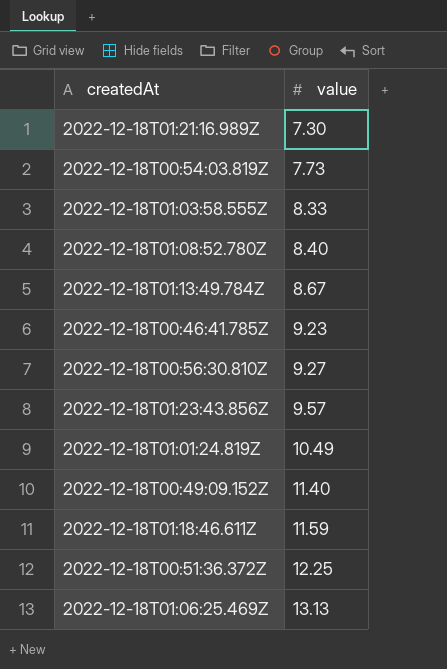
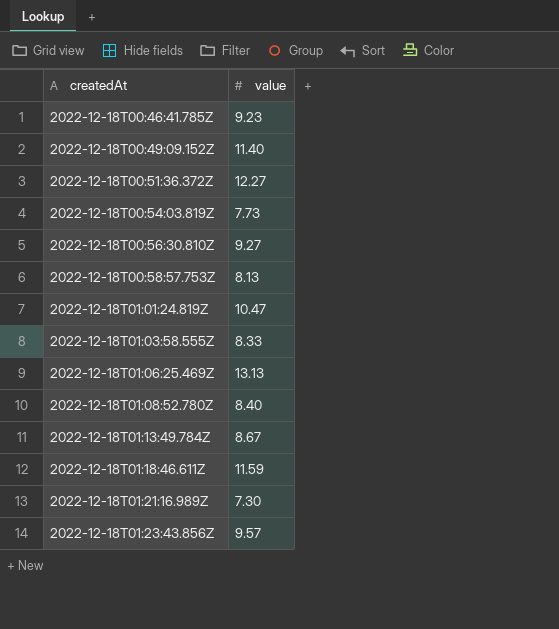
row order: value ascending -> createdAt ascending
2022-12-18T00:51:36.372Z | value: 12.25 -> 12.27
row 2022-12-18T00:58:57.753Z: none -> 8.13
2022-12-18T01:01:24.819Z | value: 10.49 -> 10.47

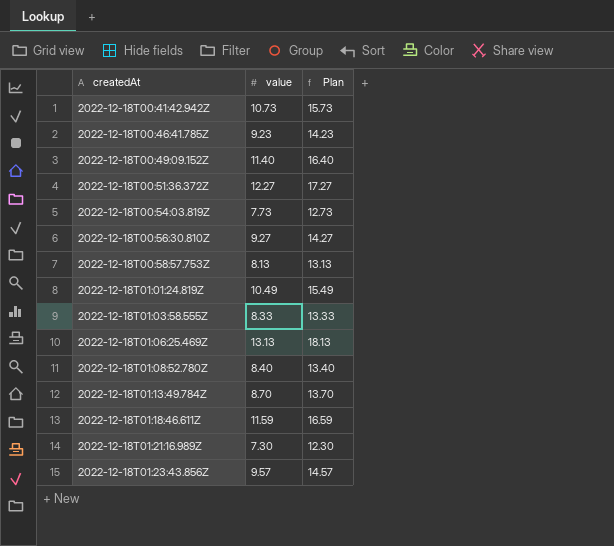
column Plan | formula: none -> [value] + 5
row 2022-12-18T00:41:42.942Z: none -> 10.73 | 15.73
2022-12-18T01:01:24.819Z | value: 10.47 -> 10.49
2022-12-18T01:13:49.784Z | value: 8.67 -> 8.70

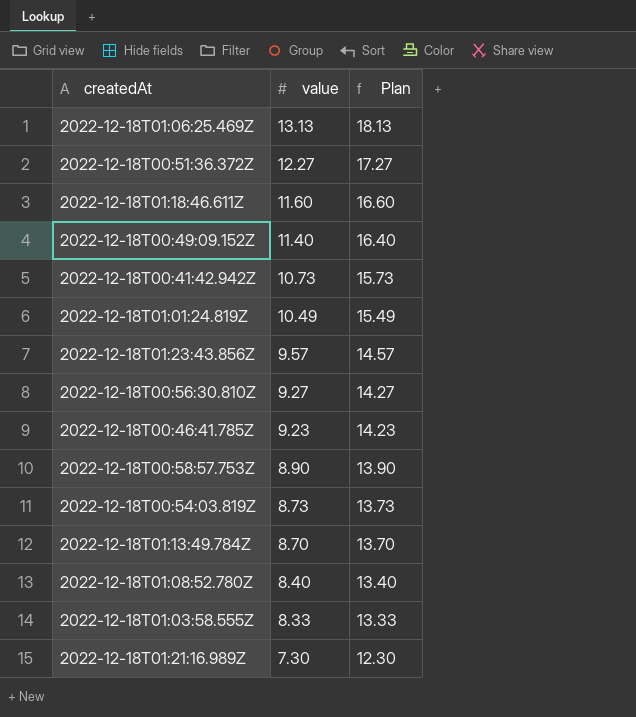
row order: createdAt ascending -> value descending
2022-12-18T01:18:46.611Z | value: 11.59 -> 11.60
2022-12-18T01:18:46.611Z | Plan: 16.59 -> 16.60
2022-12-18T00:58:57.753Z | value: 8.13 -> 8.90
2022-12-18T00:58:57.753Z | Plan: 13.13 -> 13.90
2022-12-18T00:54:03.819Z | value: 7.73 -> 8.73
2022-12-18T00:54:03.819Z | Plan: 12.73 -> 13.73

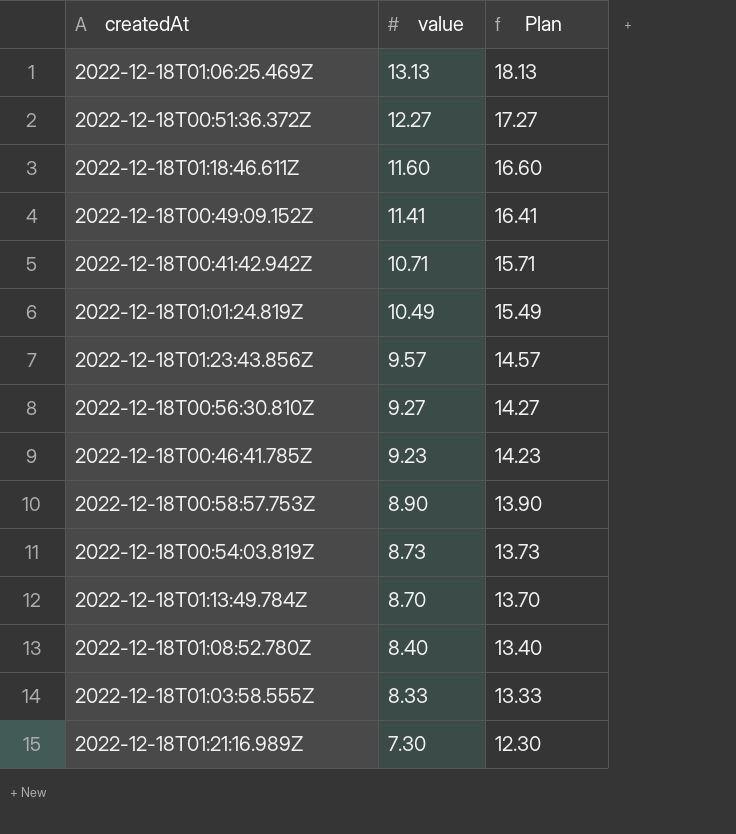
2022-12-18T00:49:09.152Z | value: 11.40 -> 11.41
2022-12-18T00:49:09.152Z | Plan: 16.40 -> 16.41
2022-12-18T00:41:42.942Z | value: 10.73 -> 10.71
2022-12-18T00:41:42.942Z | Plan: 15.73 -> 15.71

